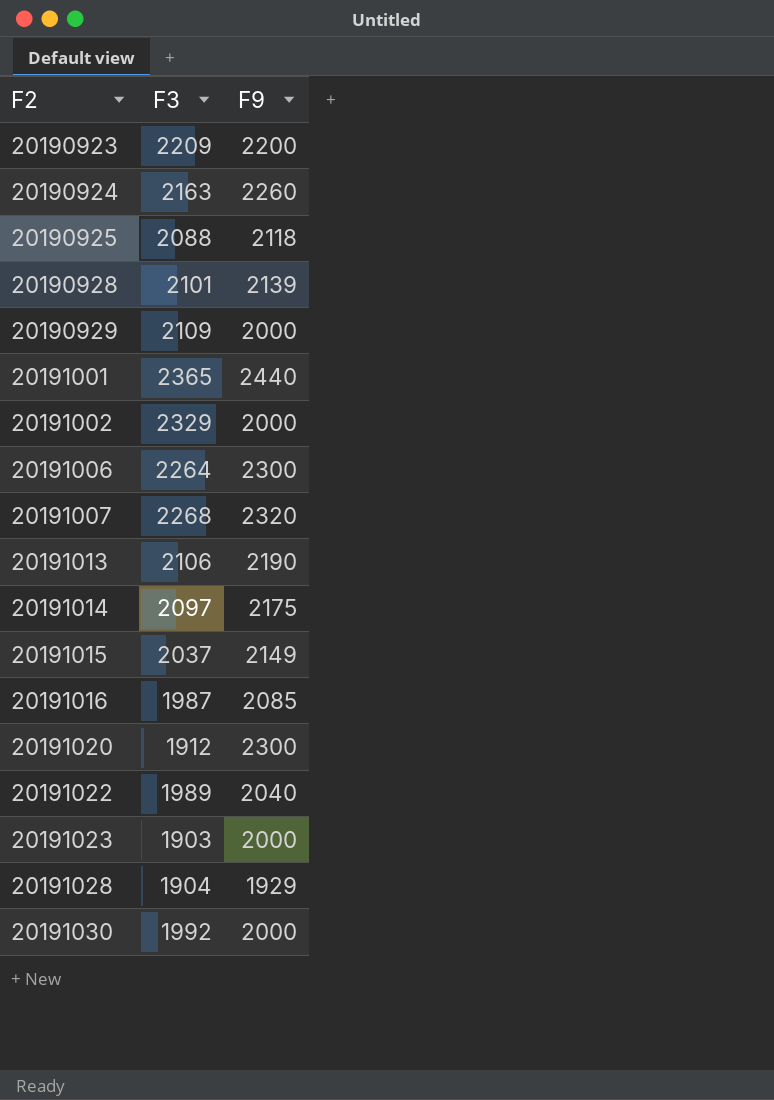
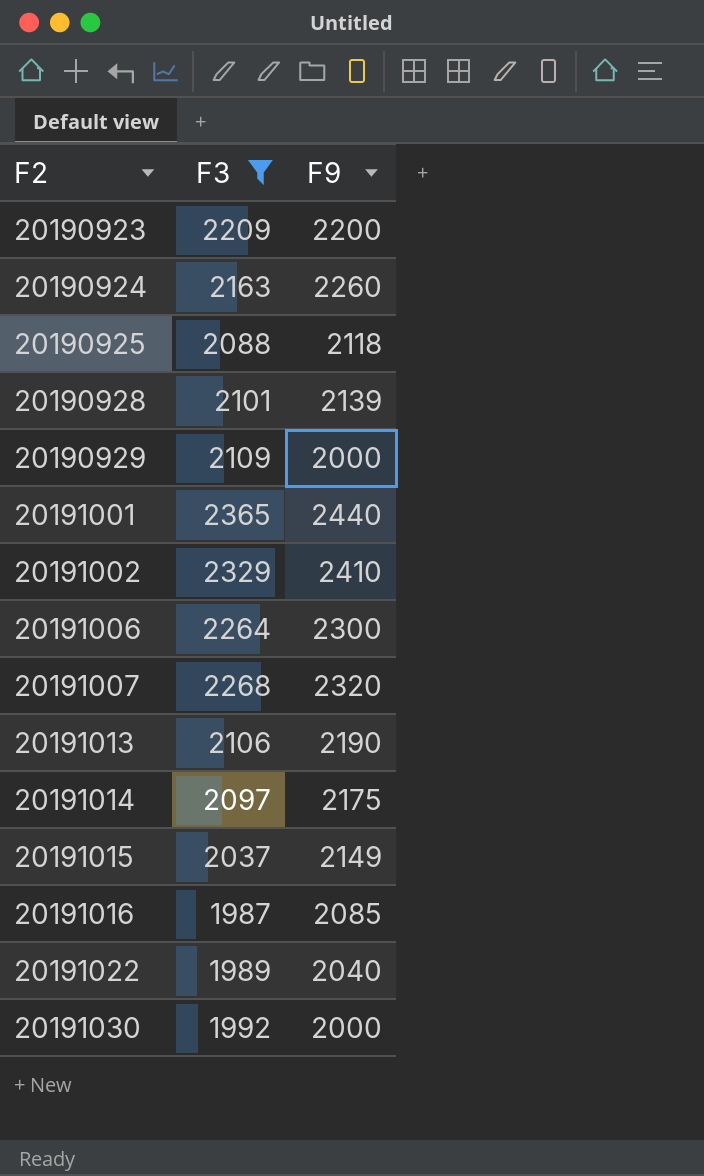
filter: none -> F3 >= 1987
20191002 | F9: 2000 -> 2410

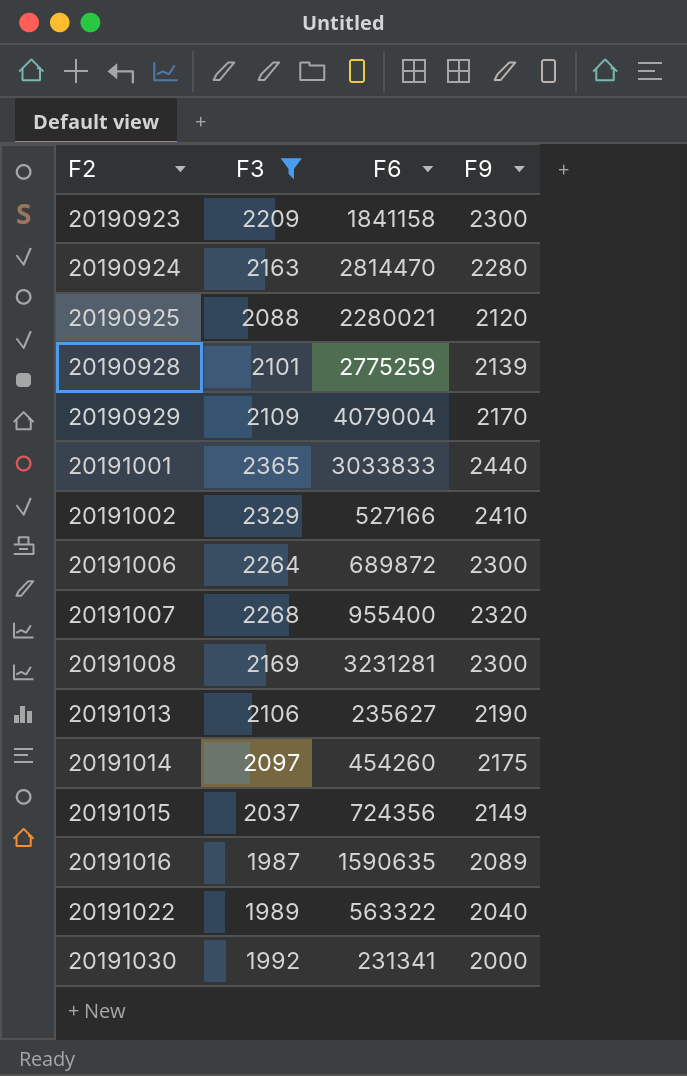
column F6 | position: none -> 3
20190923 | F9: 2200 -> 2300
20190924 | F9: 2260 -> 2280
20190925 | F9: 2118 -> 2120
20190929 | F9: 2000 -> 2170
row 20191008: none -> 2169 | 3231281 | 2300
20191016 | F9: 2085 -> 2089

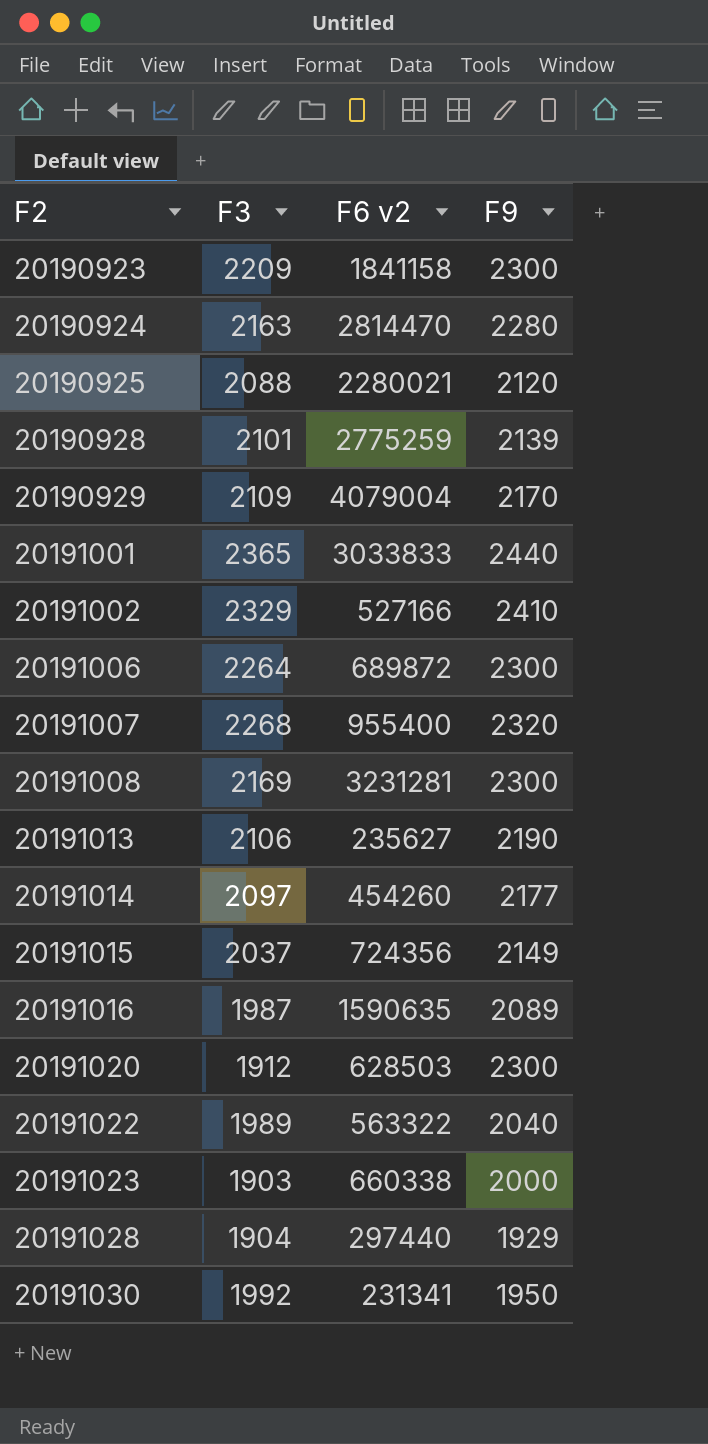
filter: F3 >= 1987 -> none
column name: F6 -> F6 v2
20191014 | F9: 2175 -> 2177
20191030 | F9: 2000 -> 1950

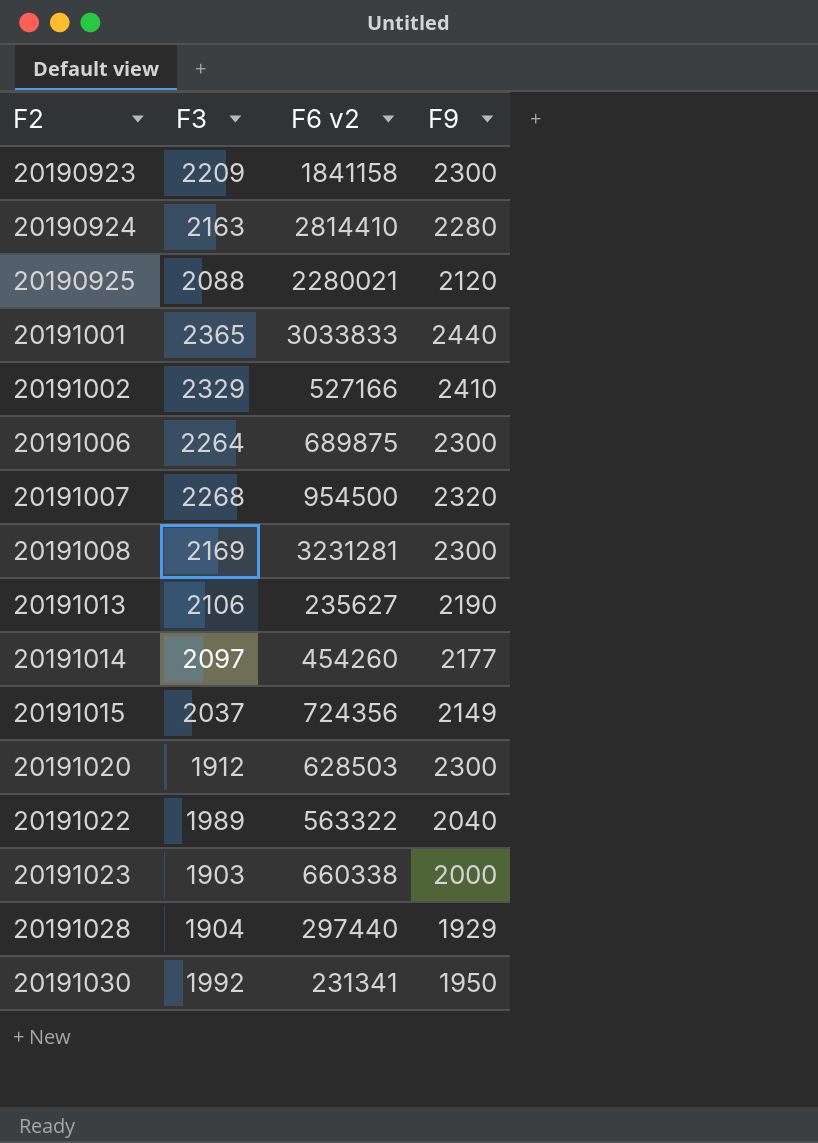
row 20190928: 2101 | 2775259 | 2139 -> none
row 20190929: 2109 | 4079004 | 2170 -> none
row 20191016: 1987 | 1590635 | 2089 -> none
20190924 | F6 v2: 2814470 -> 2814410
20191006 | F6 v2: 689872 -> 689875
20191007 | F6 v2: 955400 -> 954500

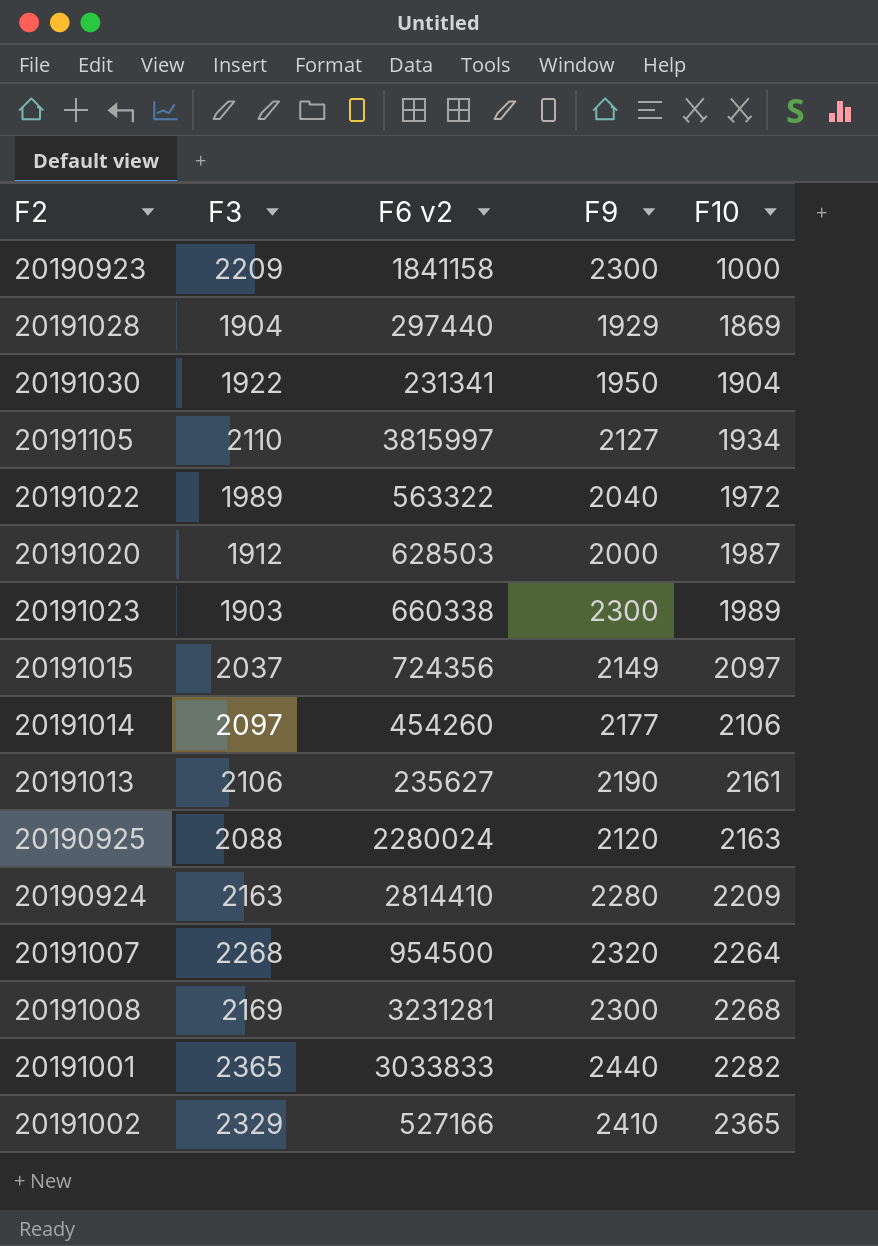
row order: F2 ascending -> F10 ascending
column F10 | position: none -> 5
row 20191006: 2264 | 689875 | 2300 -> none
20191030 | F3: 1992 -> 1922
row 20191105: none -> 2110 | 3815997 | 2127 | 1934
20191020 | F9: 2300 -> 2000
20191023 | F9: 2000 -> 2300
20190925 | F6 v2: 2280021 -> 2280024

